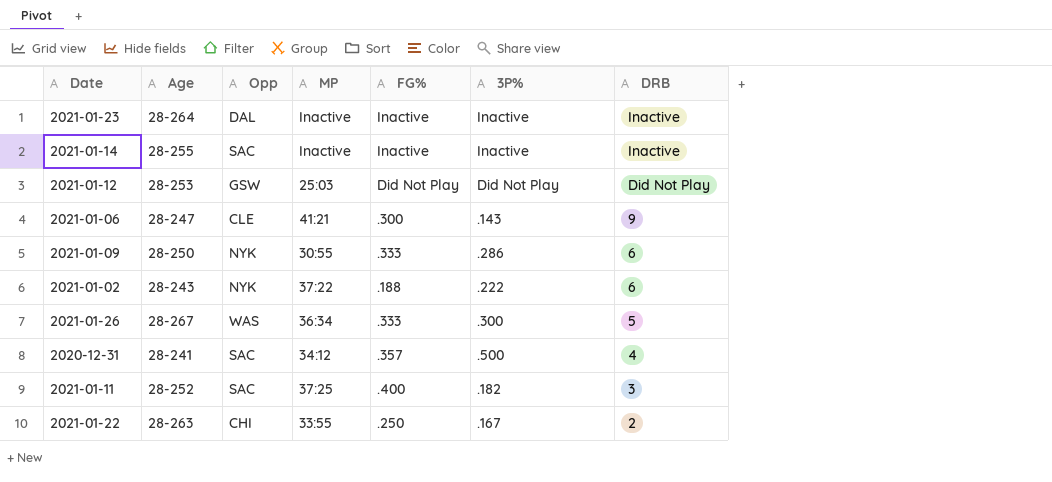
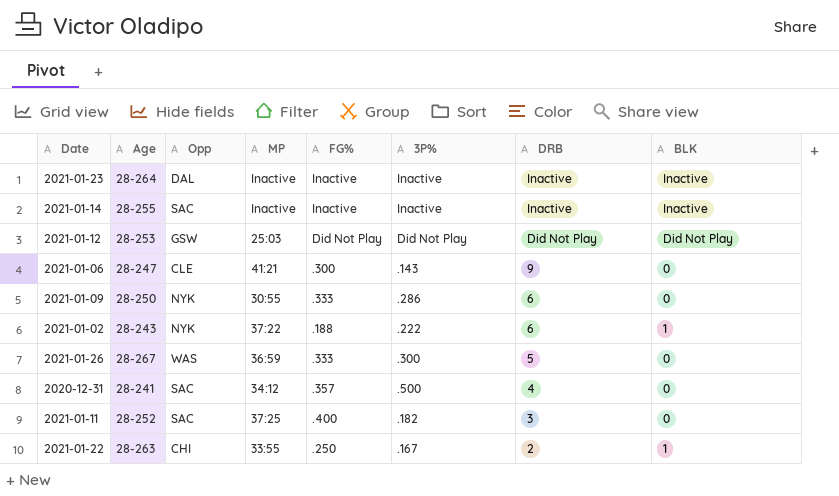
column BLK | position: none -> 8
2021-01-26 | MP: 36:34 -> 36:59

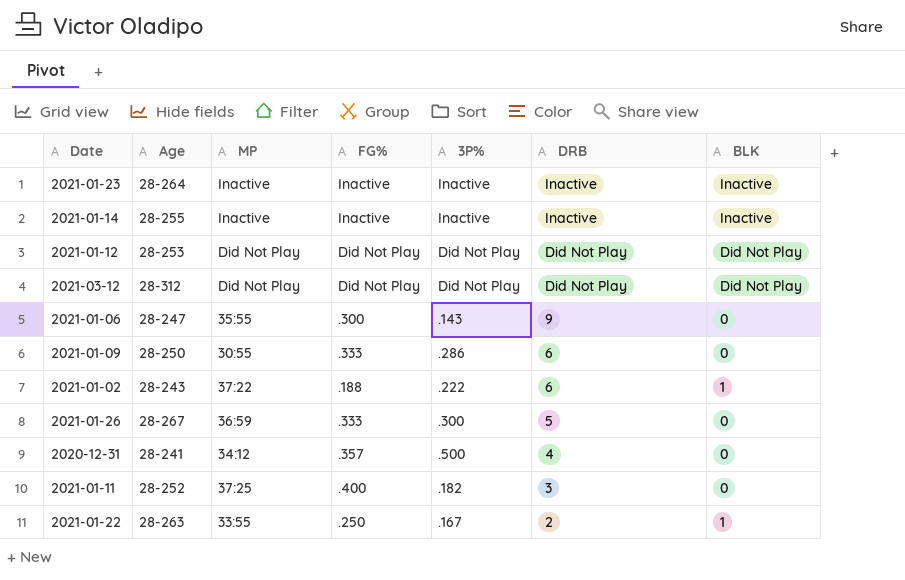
column Opp | position: 3 -> none
2021-01-12 | MP: 25:03 -> Did Not Play
row 2021-03-12: none -> 28-312 | Did Not Play | Did Not Play | Did Not Play | Did Not Play | Did Not Play
2021-01-06 | MP: 41:21 -> 35:55

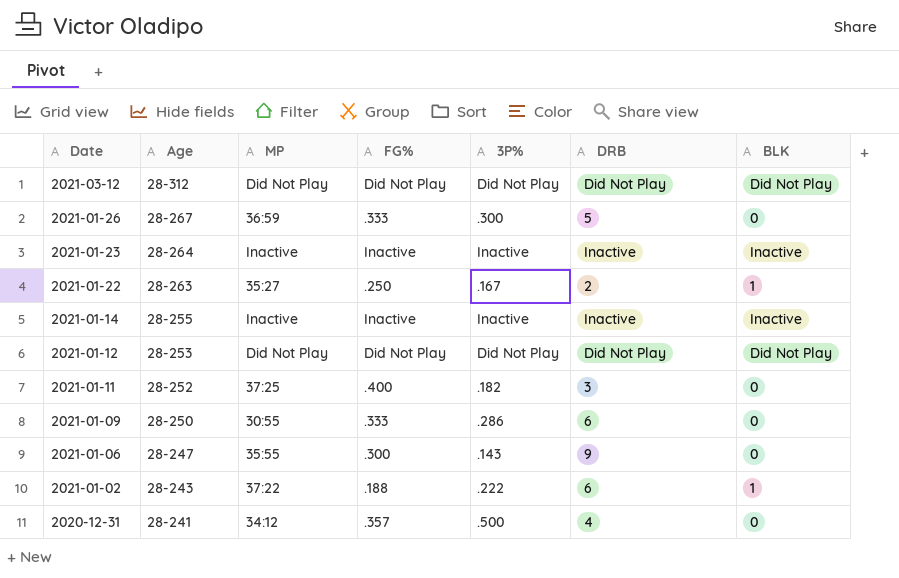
row order: DRB descending -> Date descending
2021-01-22 | MP: 33:55 -> 35:27

